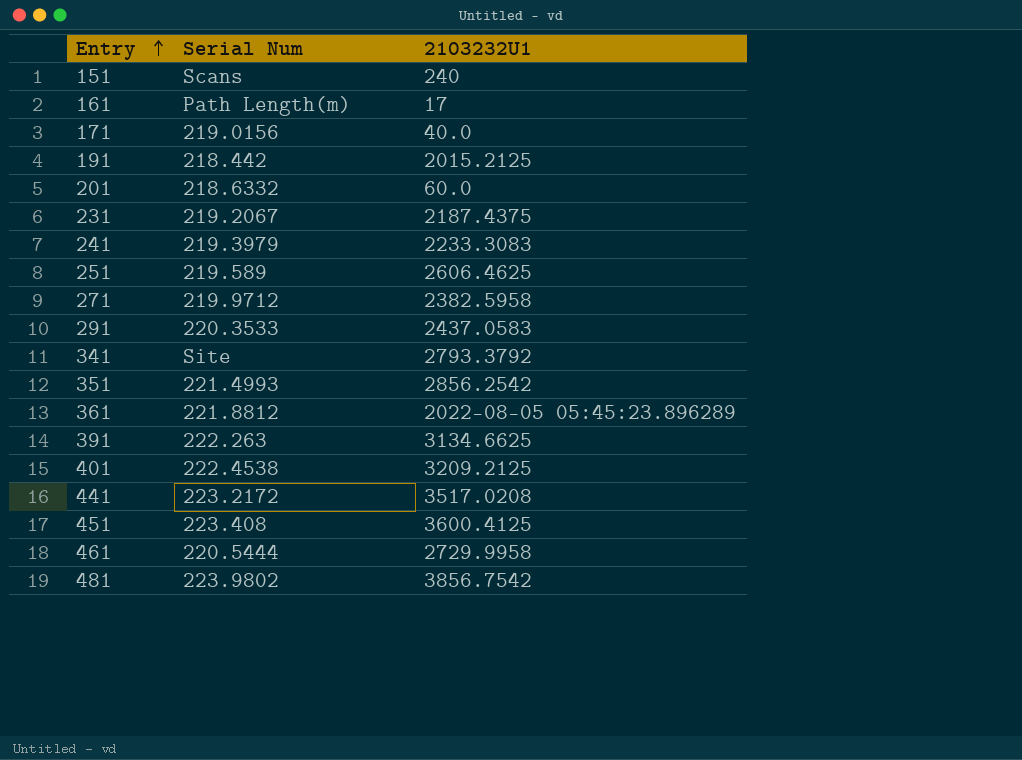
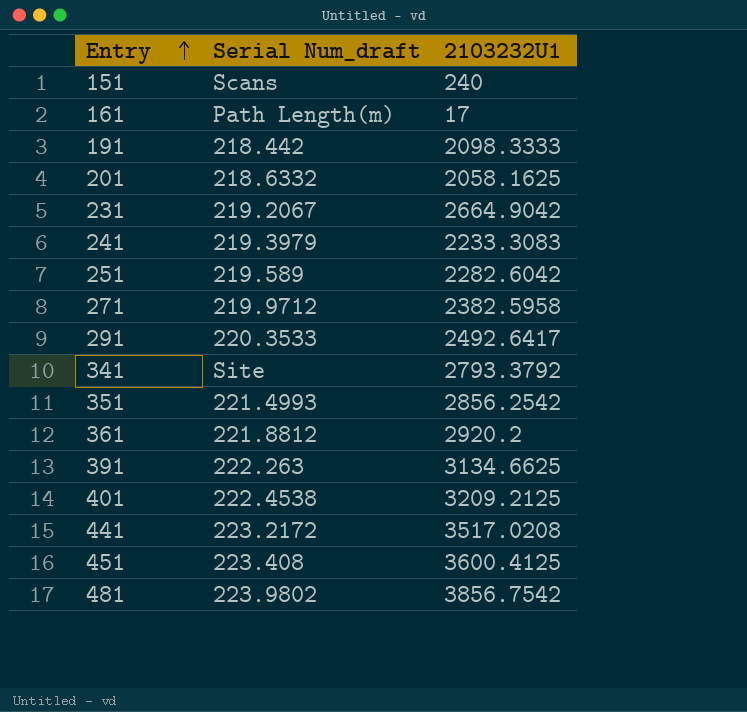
column name: Serial Num -> Serial Num_draft
row 171: 219.0156 | 40.0 -> none
row 461: 220.5444 | 2729.9958 -> none
191 | 2103232U1: 2015.2125 -> 2098.3333
201 | 2103232U1: 60.0 -> 2058.1625
231 | 2103232U1: 2187.4375 -> 2664.9042
251 | 2103232U1: 2606.4625 -> 2282.6042
291 | 2103232U1: 2437.0583 -> 2492.6417
361 | 2103232U1: 2022-08-05 05:45:23.896289 -> 2920.2

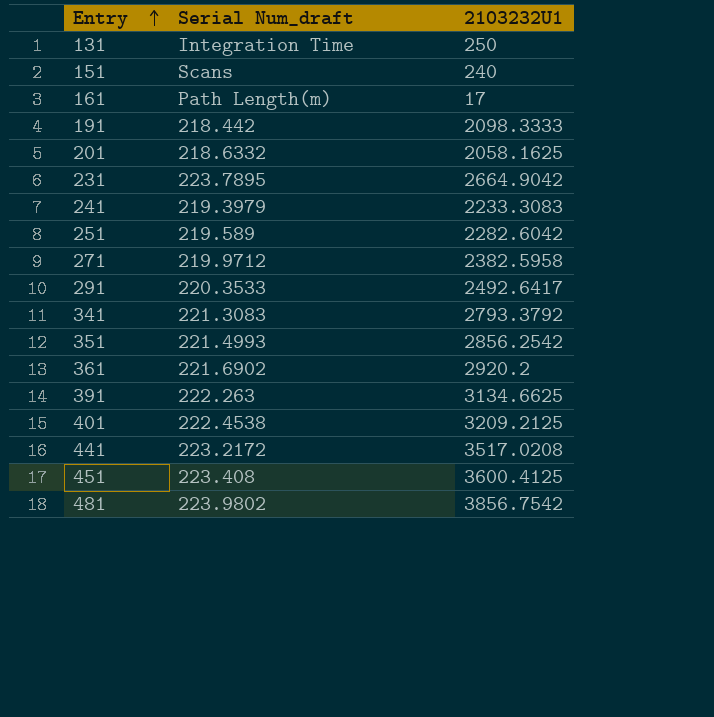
row 131: none -> Integration Time | 250
231 | Serial Num_draft: 219.2067 -> 223.7895
341 | Serial Num_draft: Site -> 221.3083
361 | Serial Num_draft: 221.8812 -> 221.6902

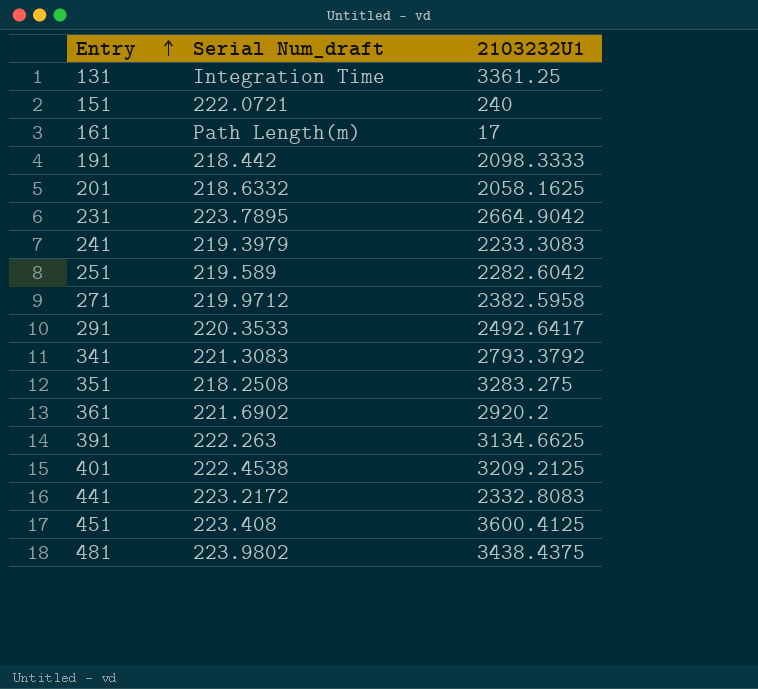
131 | 2103232U1: 250 -> 3361.25
151 | Serial Num_draft: Scans -> 222.0721
351 | Serial Num_draft: 221.4993 -> 218.2508
351 | 2103232U1: 2856.2542 -> 3283.275
441 | 2103232U1: 3517.0208 -> 2332.8083
481 | 2103232U1: 3856.7542 -> 3438.4375

